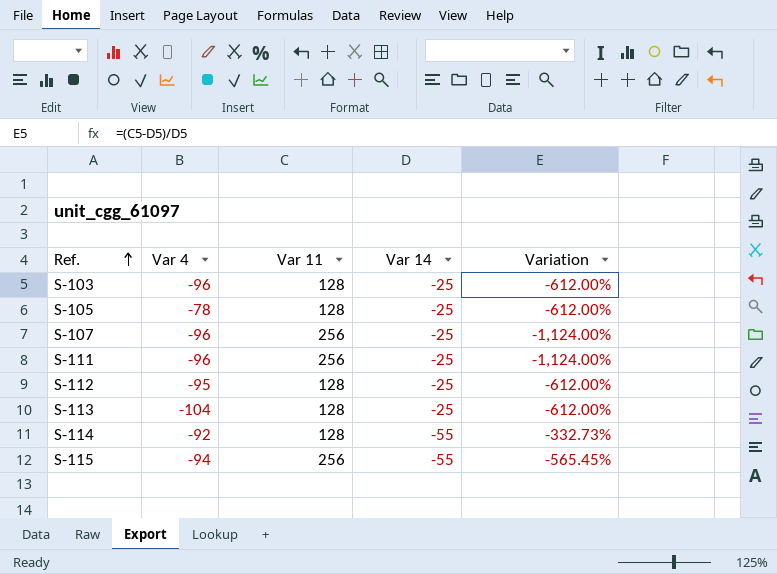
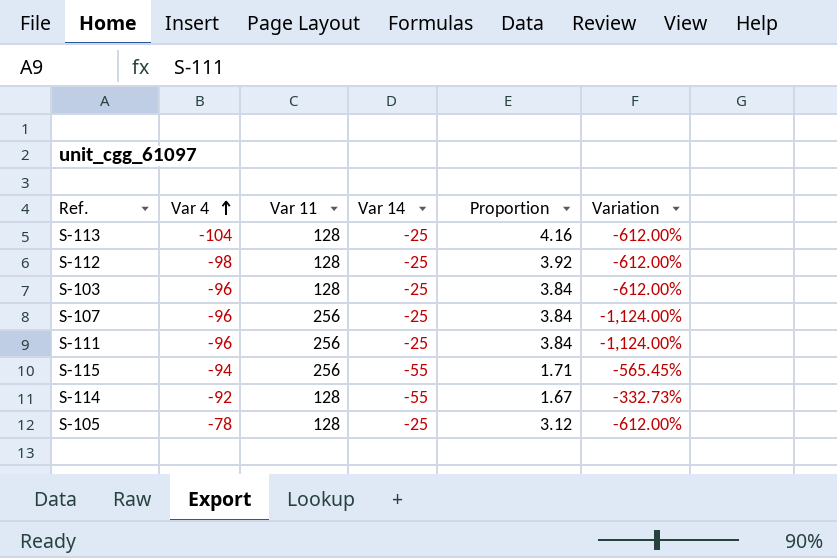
row order: Ref. ascending -> Var 4 ascending
column Proportion | formula: none -> [Var 4] / [Var 14]
S-112 | Var 4: -95 -> -98

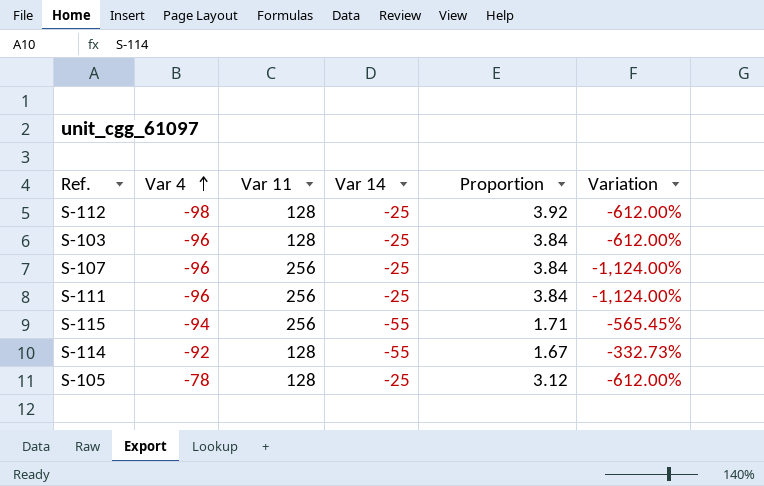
row S-113: -104 | 128 | -25 | 4.16 | -612.00% -> none

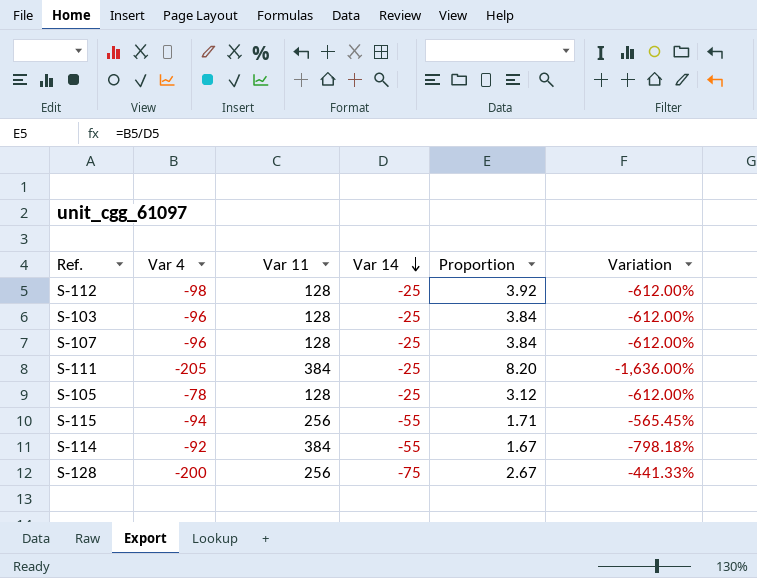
row order: Var 4 ascending -> Var 14 descending
S-107 | Var 11: 256 -> 128
S-107 | Variation: -1,124.00% -> -612.00%
S-111 | Var 4: -96 -> -205
S-111 | Var 11: 256 -> 384
S-111 | Proportion: 3.84 -> 8.20
S-111 | Variation: -1,124.00% -> -1,636.00%
S-114 | Var 11: 128 -> 384
S-114 | Variation: -332.73% -> -798.18%
row S-128: none -> -200 | 256 | -75 | 2.67 | -441.33%

